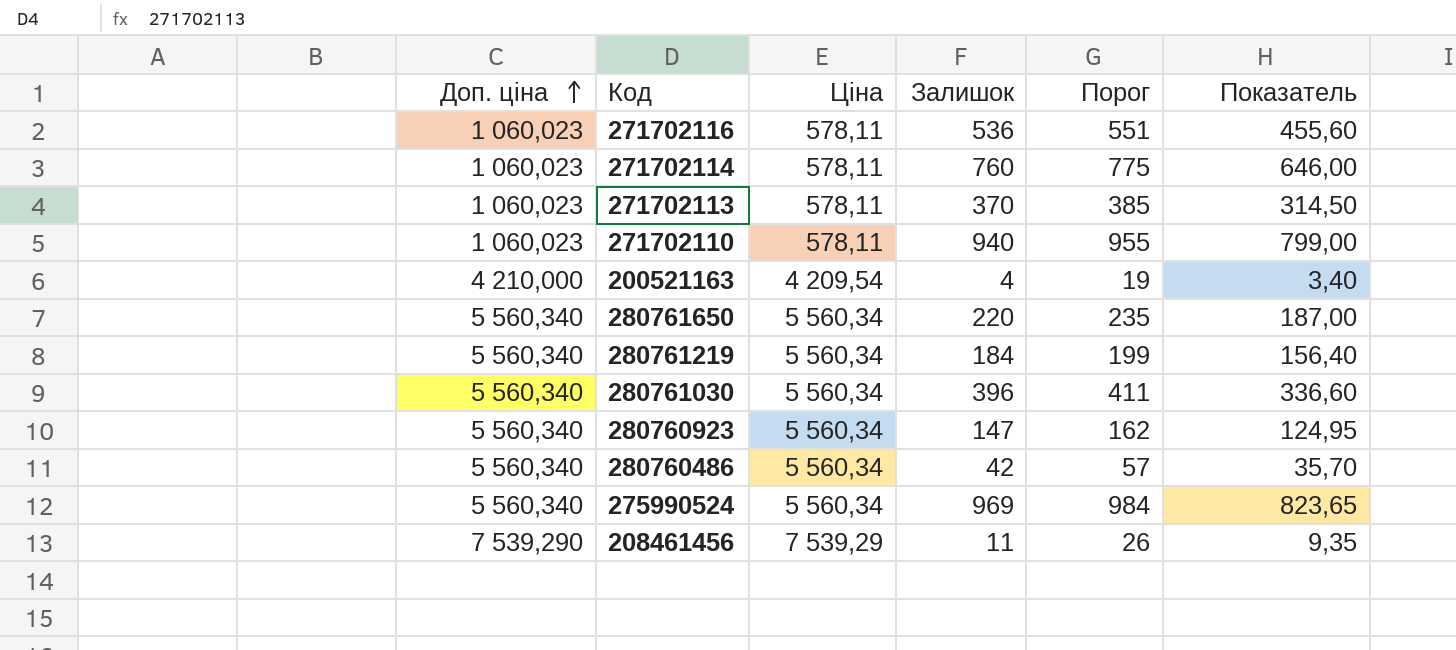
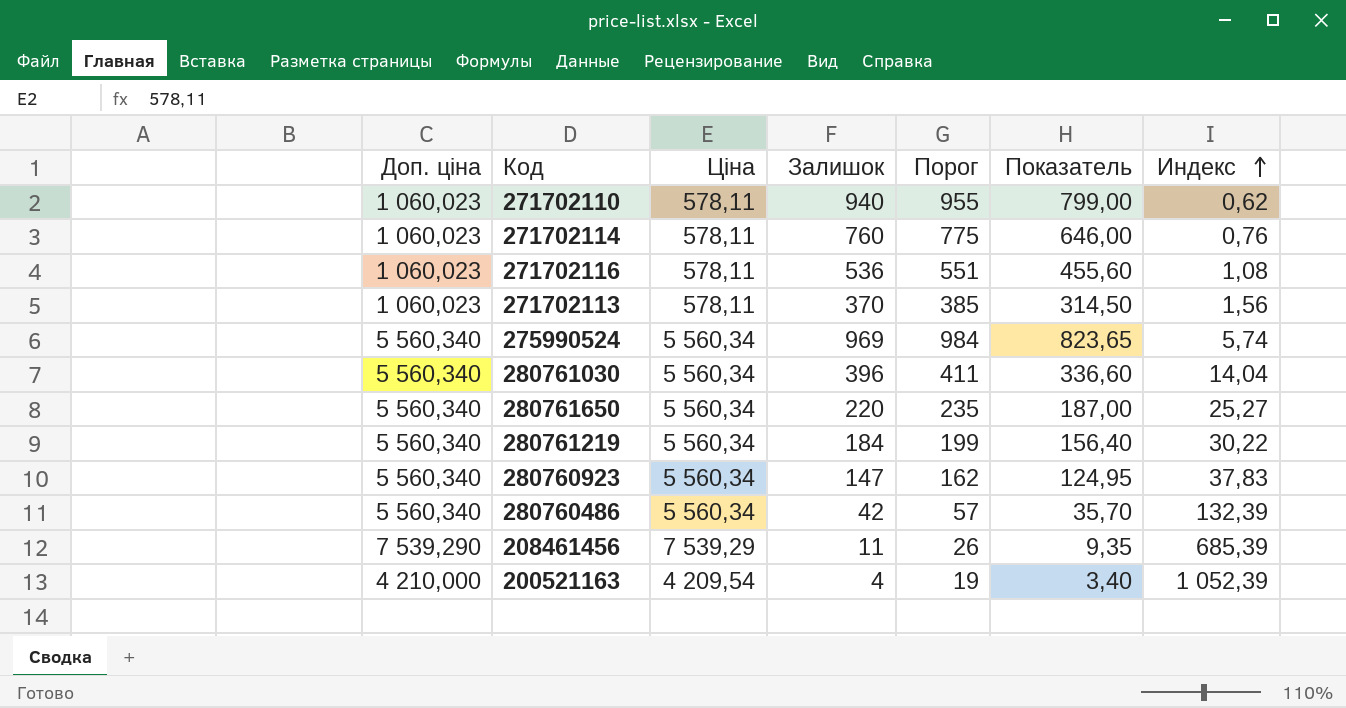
row order: Доп. ціна ascending -> Индекс ascending
column Индекс | formula: none -> [Ціна] / [Залишок]

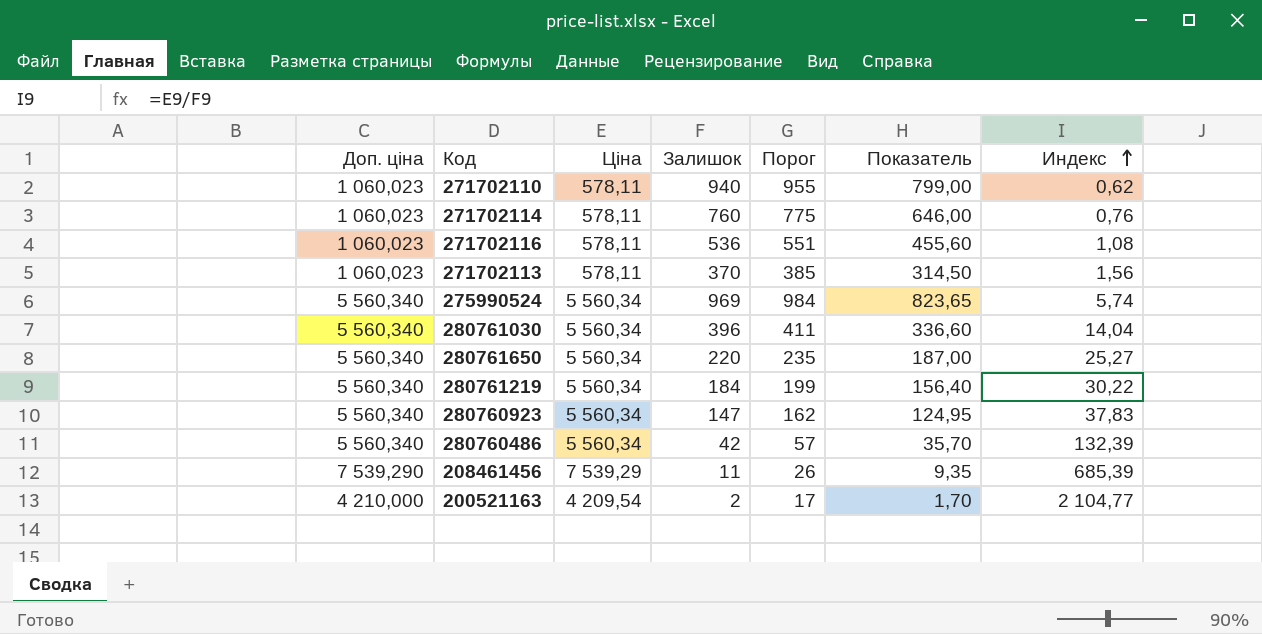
200521163 | Залишок: 4 -> 2
200521163 | Порог: 19 -> 17
200521163 | Показатель: 3,40 -> 1,70
200521163 | Индекс: 1 052,39 -> 2 104,77

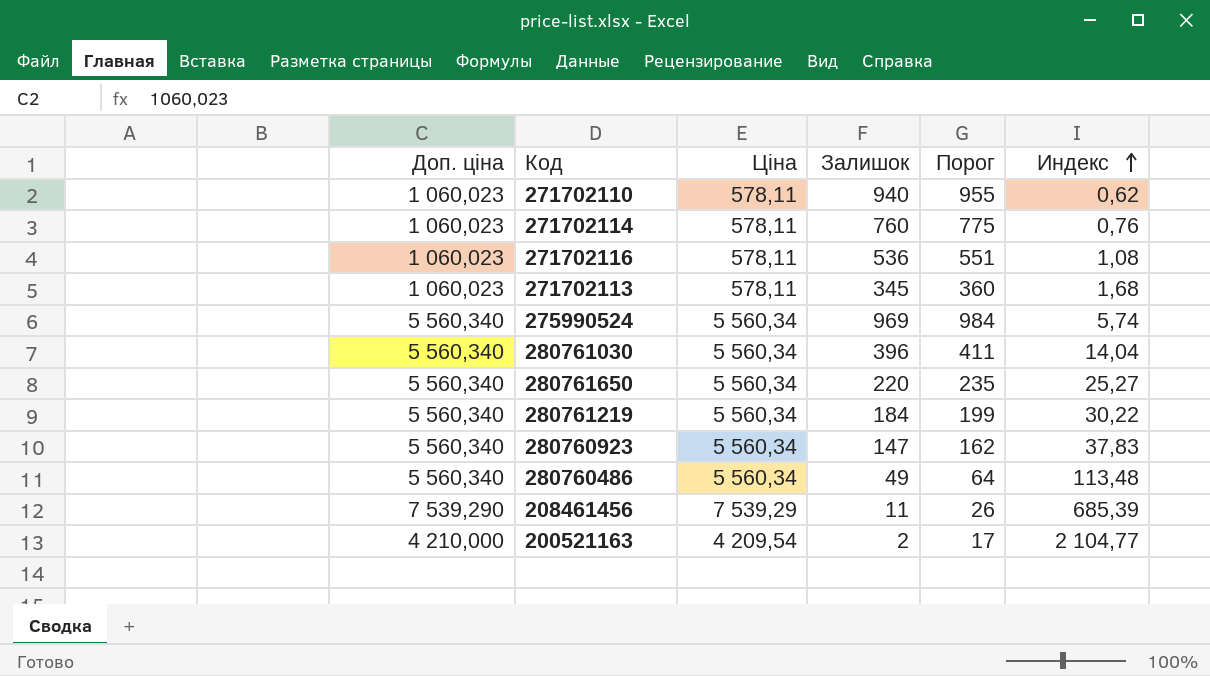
column Показатель | formula: [Залишок] * 0,85 -> none
271702113 | Залишок: 370 -> 345
271702113 | Порог: 385 -> 360
271702113 | Индекс: 1,56 -> 1,68
280760486 | Залишок: 42 -> 49
280760486 | Порог: 57 -> 64
280760486 | Индекс: 132,39 -> 113,48

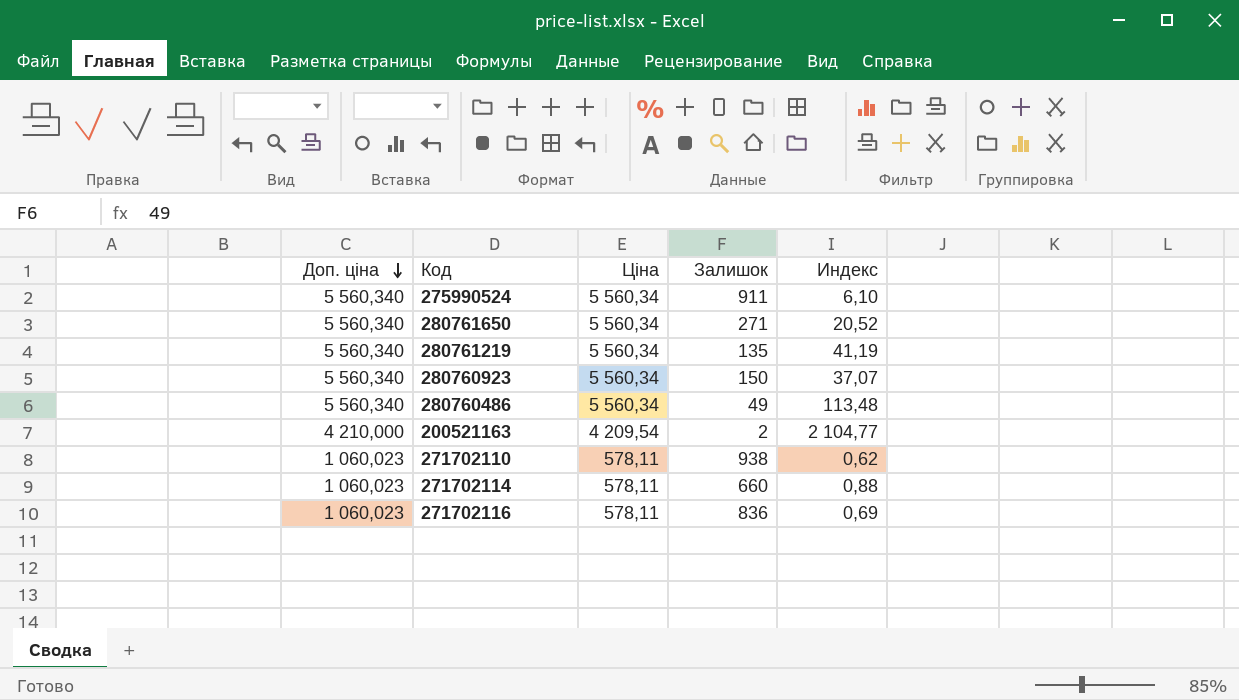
row order: Индекс ascending -> Доп. ціна descending
column Порог | formula: [Залишок] + 15 -> none
row 271702113: 1 060,023 | 578,11 | 345 | 360 | 1,68 -> none
row 280761030: 5 560,340 | 5 560,34 | 396 | 411 | 14,04 -> none
row 208461456: 7 539,290 | 7 539,29 | 11 | 26 | 685,39 -> none
275990524 | Залишок: 969 -> 911
275990524 | Индекс: 5,74 -> 6,10
280761650 | Залишок: 220 -> 271
280761650 | Индекс: 25,27 -> 20,52
280761219 | Залишок: 184 -> 135
280761219 | Индекс: 30,22 -> 41,19
280760923 | Залишок: 147 -> 150
280760923 | Индекс: 37,83 -> 37,07
271702110 | Залишок: 940 -> 938
271702114 | Залишок: 760 -> 660
271702114 | Индекс: 0,76 -> 0,88
271702116 | Залишок: 536 -> 836
271702116 | Индекс: 1,08 -> 0,69

